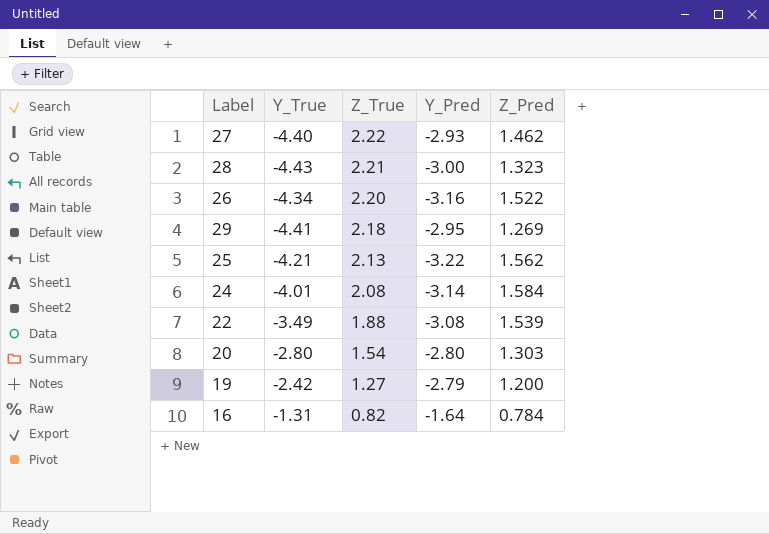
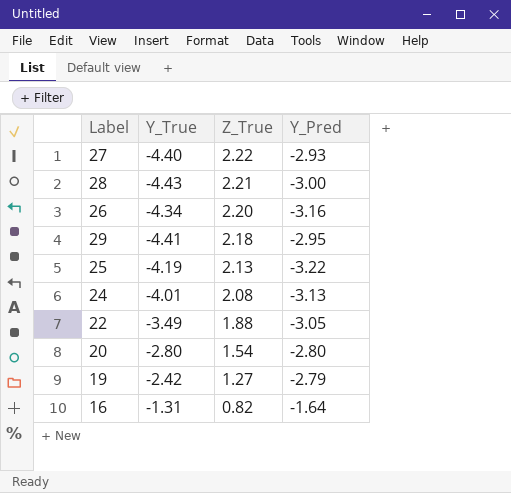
column Z_Pred | position: 5 -> none
25 | Y_True: -4.21 -> -4.19
24 | Y_Pred: -3.14 -> -3.13
22 | Y_Pred: -3.08 -> -3.05

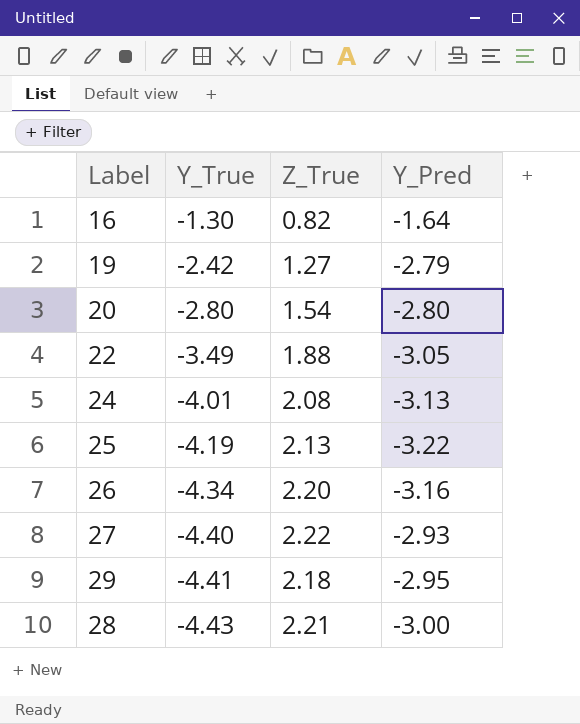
row order: Z_True descending -> Y_True descending
16 | Y_True: -1.31 -> -1.30

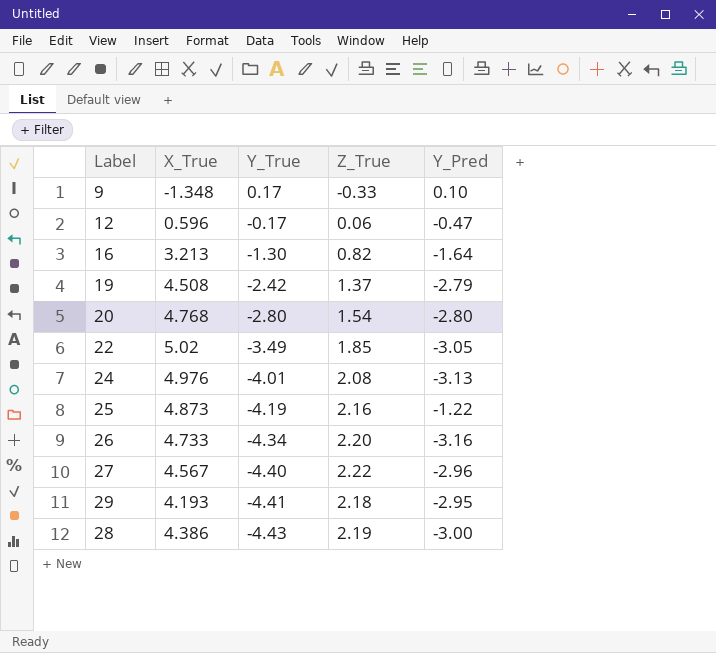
column X_True | position: none -> 2
row 9: none -> -1.348 | 0.17 | -0.33 | 0.10
row 12: none -> 0.596 | -0.17 | 0.06 | -0.47
19 | Z_True: 1.27 -> 1.37
22 | Z_True: 1.88 -> 1.85
25 | Z_True: 2.13 -> 2.16
25 | Y_Pred: -3.22 -> -1.22
27 | Y_Pred: -2.93 -> -2.96
28 | Z_True: 2.21 -> 2.19

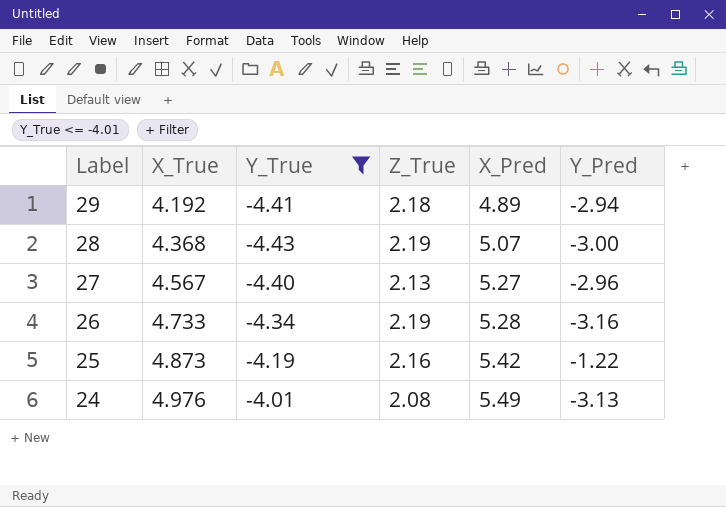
filter: none -> Y_True <= -4.01
row order: Y_True descending -> Label descending
column X_Pred | position: none -> 5
29 | X_True: 4.193 -> 4.192
29 | Y_Pred: -2.95 -> -2.94
28 | X_True: 4.386 -> 4.368
27 | Z_True: 2.22 -> 2.13
26 | Z_True: 2.20 -> 2.19

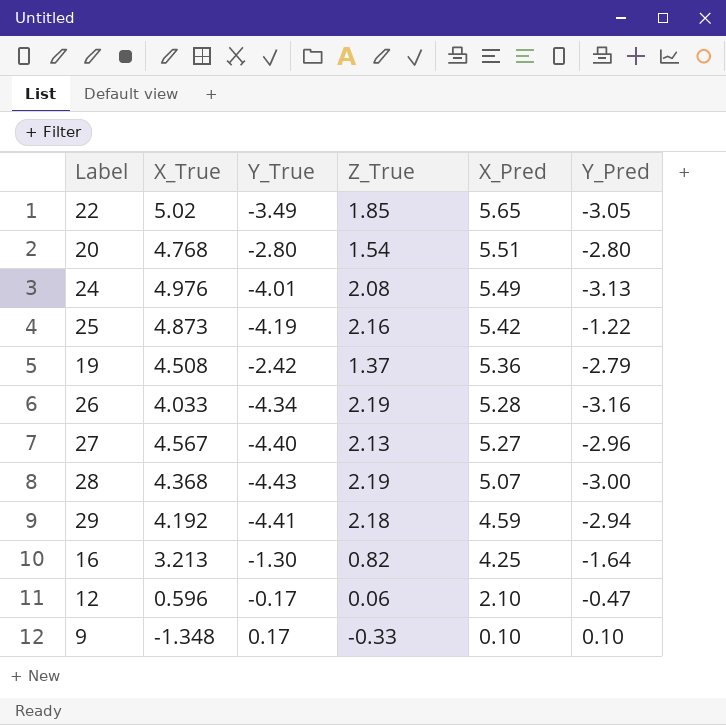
filter: Y_True <= -4.01 -> none
row order: Label descending -> X_Pred descending
26 | X_True: 4.733 -> 4.033
29 | X_Pred: 4.89 -> 4.59

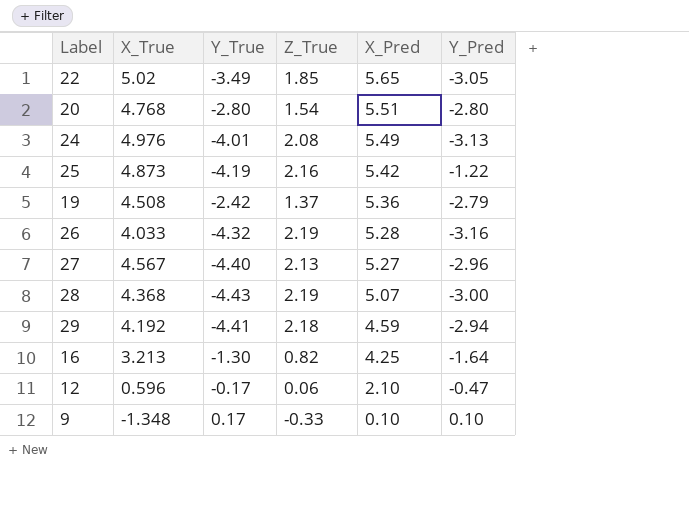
26 | Y_True: -4.34 -> -4.32

